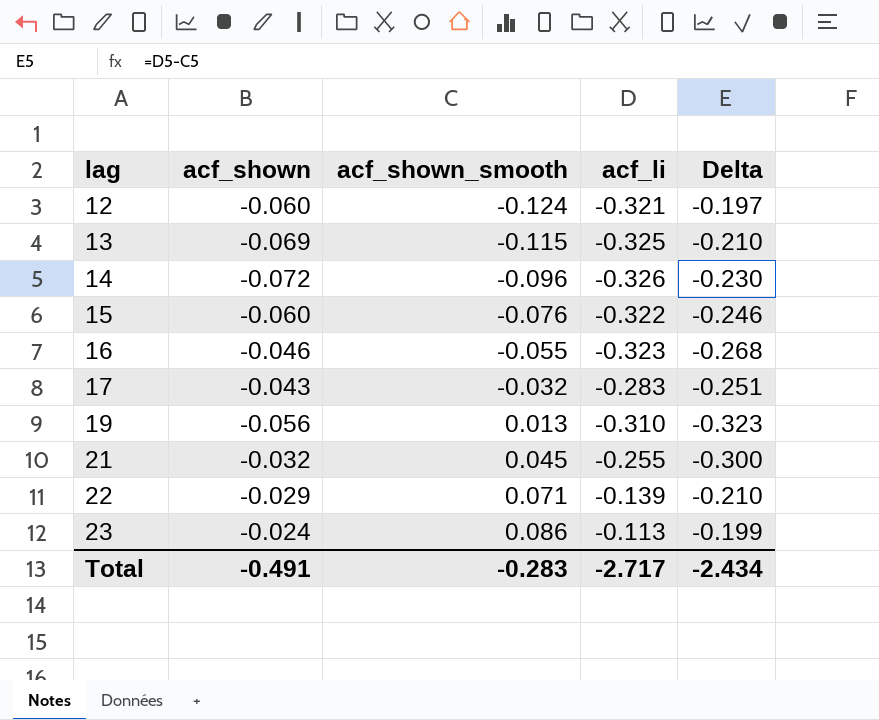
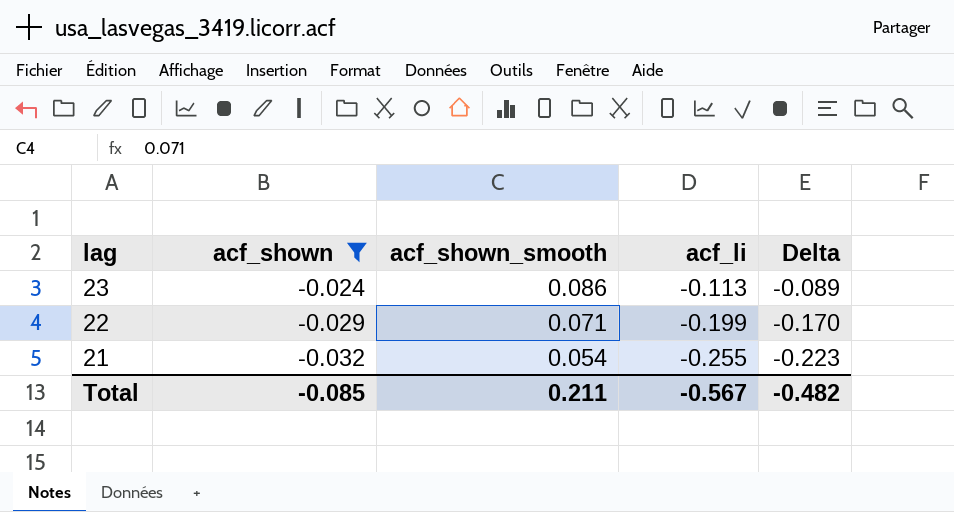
filter: none -> acf_shown >= -0.032
row order: lag ascending -> lag descending
column Delta | formula: [acf_li] - [acf_shown_smooth] -> [acf_li] - [acf_shown]
22 | acf_li: -0.139 -> -0.199
21 | acf_shown_smooth: 0.045 -> 0.054
Total | acf_shown: -0.491 -> -0.085
Total | acf_shown_smooth: -0.283 -> 0.211
Total | acf_li: -2.717 -> -0.567
Total | Delta: -2.434 -> -0.482

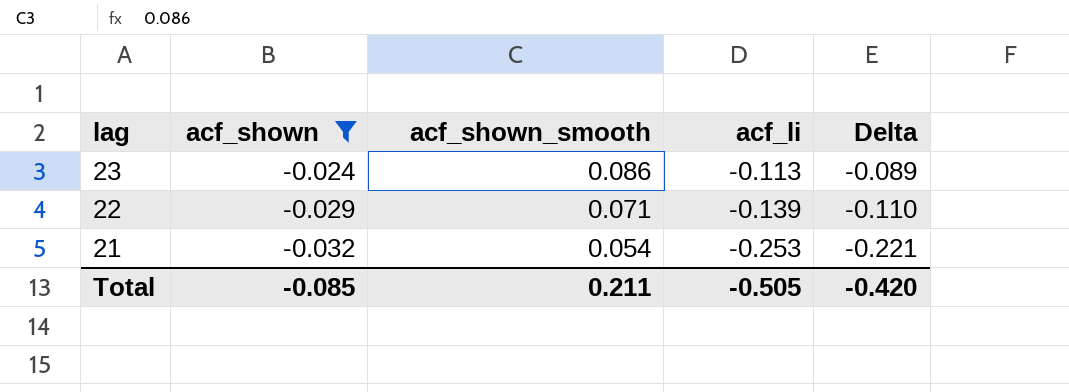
22 | acf_li: -0.199 -> -0.139
22 | Delta: -0.170 -> -0.110
21 | acf_li: -0.255 -> -0.253
21 | Delta: -0.223 -> -0.221
Total | acf_li: -0.567 -> -0.505
Total | Delta: -0.482 -> -0.420

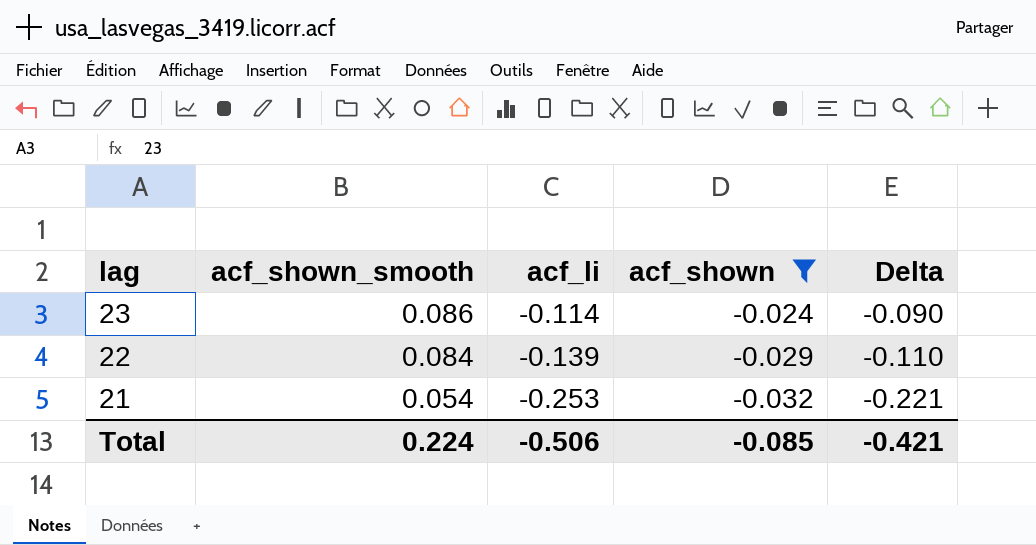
column acf_shown | position: 2 -> 4
23 | acf_li: -0.113 -> -0.114
23 | Delta: -0.089 -> -0.090
22 | acf_shown_smooth: 0.071 -> 0.084
Total | acf_shown_smooth: 0.211 -> 0.224
Total | acf_li: -0.505 -> -0.506
Total | Delta: -0.420 -> -0.421

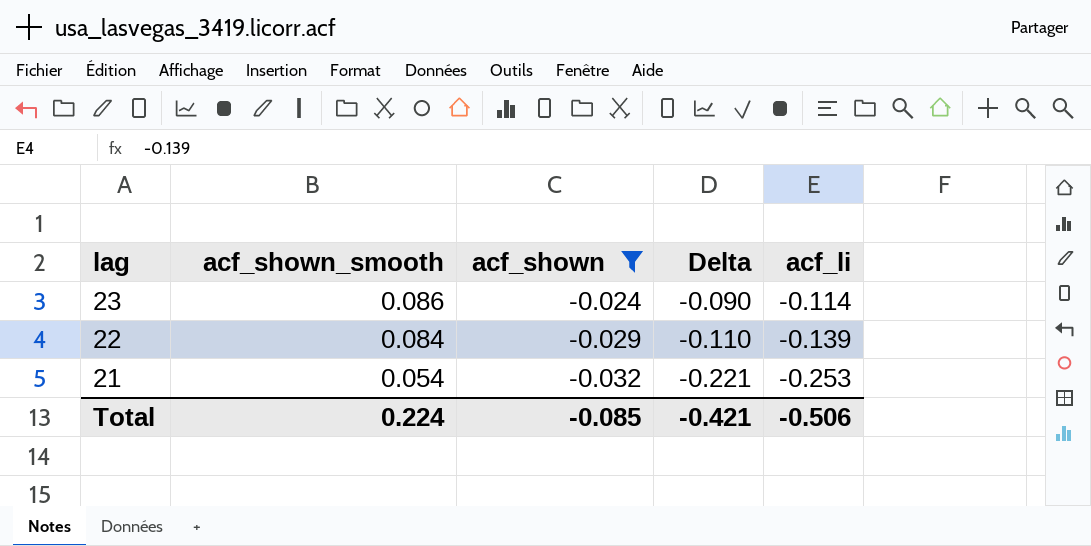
column acf_li | position: 3 -> 5

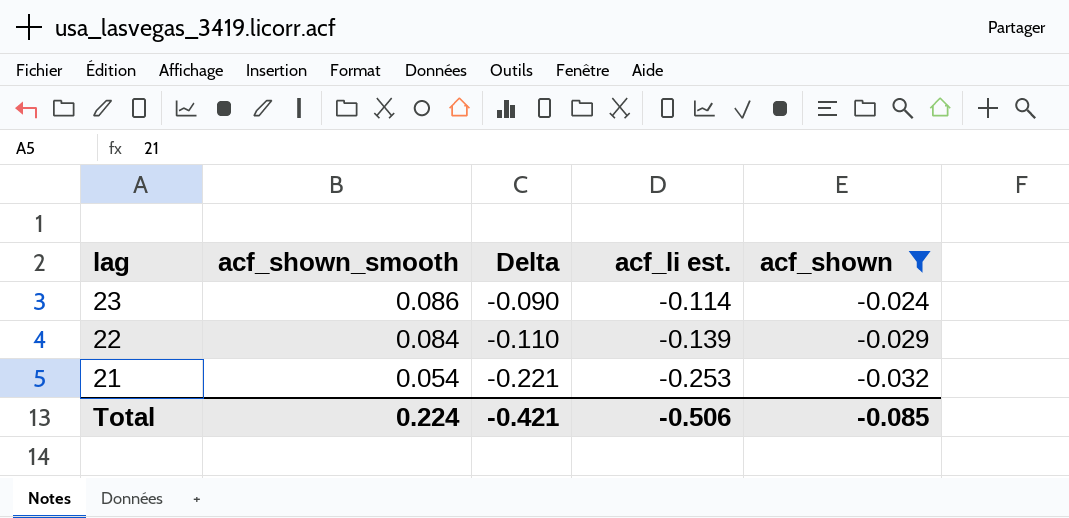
column name: acf_li -> acf_li est.
column acf_shown | position: 3 -> 5

